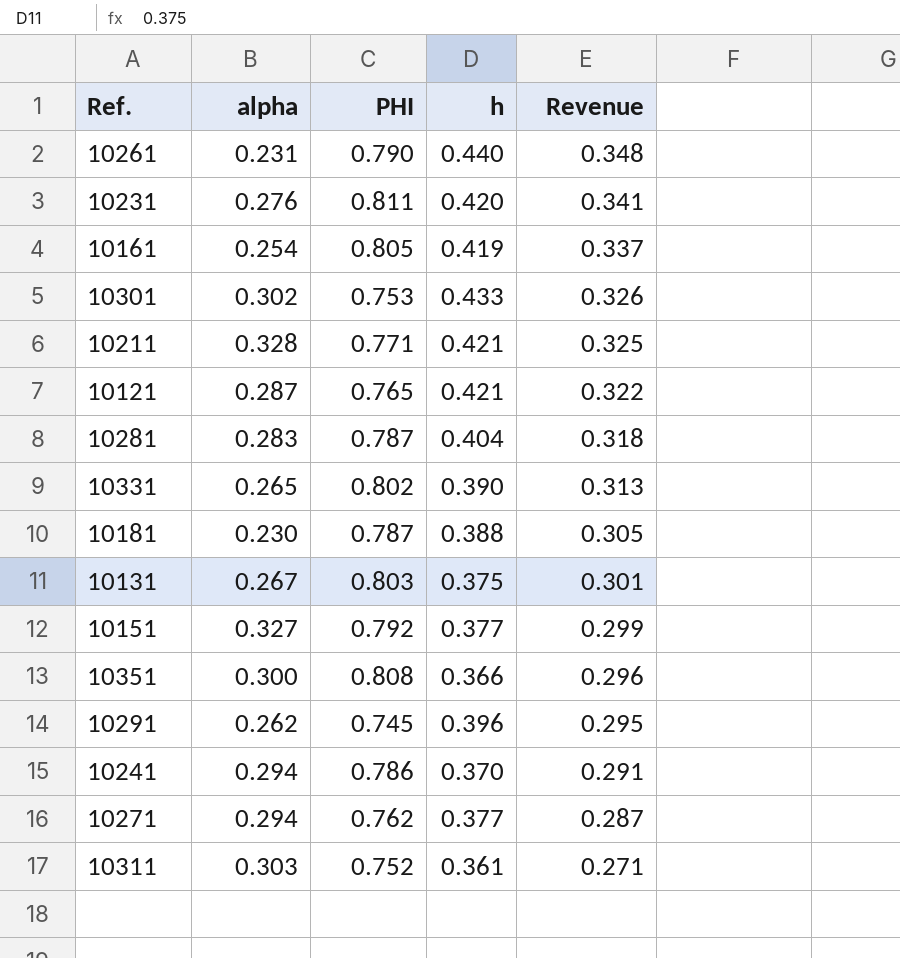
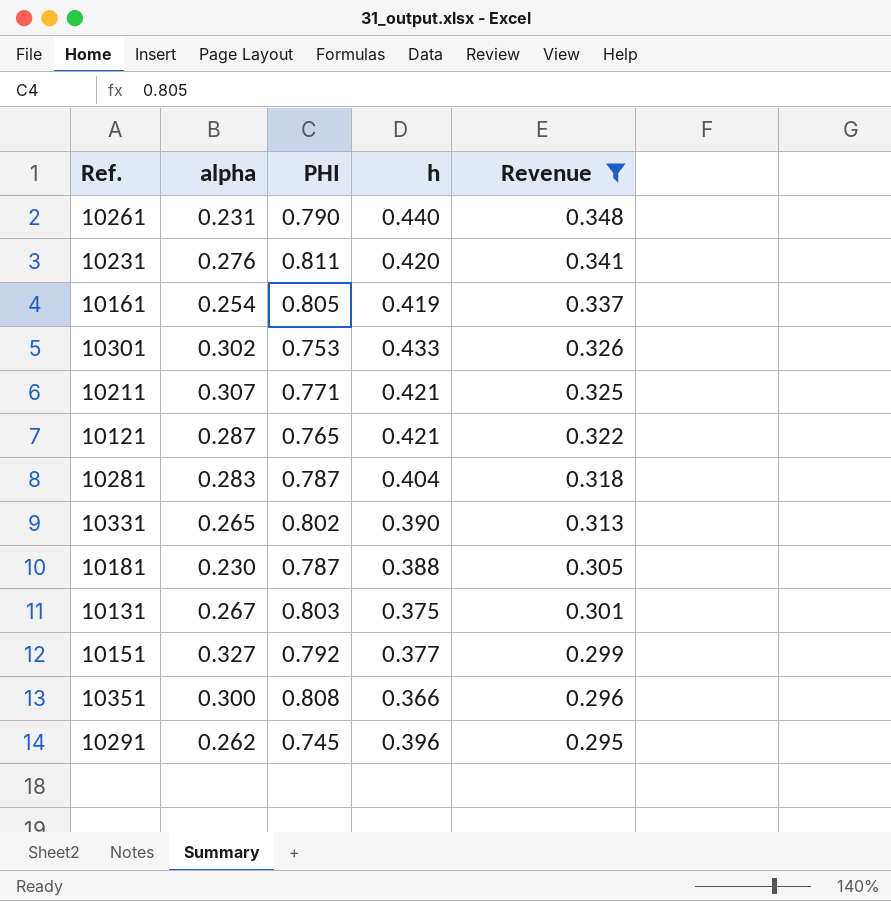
filter: none -> Revenue >= 0.295
10211 | alpha: 0.328 -> 0.307

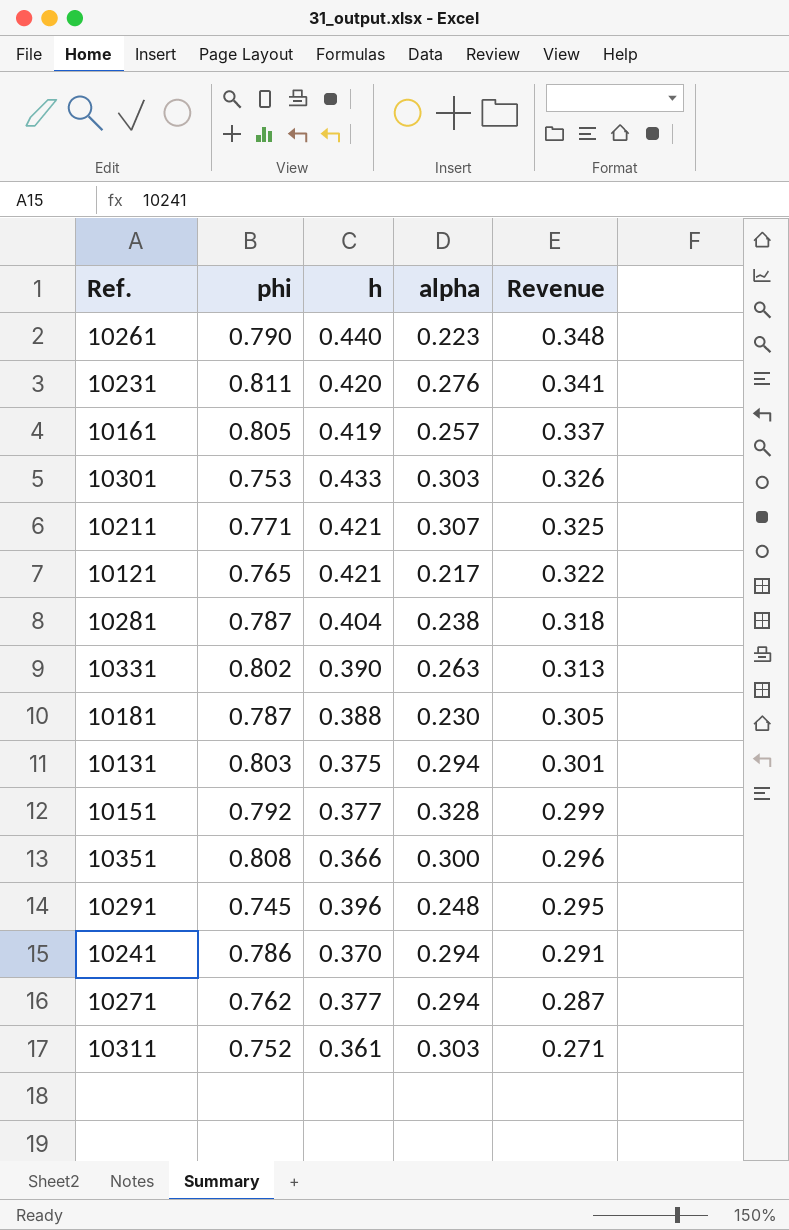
filter: Revenue >= 0.295 -> none
column name: PHI -> phi
column alpha | position: 2 -> 4
10261 | alpha: 0.231 -> 0.223
10161 | alpha: 0.254 -> 0.257
10301 | alpha: 0.302 -> 0.303
10121 | alpha: 0.287 -> 0.217
10281 | alpha: 0.283 -> 0.238
10331 | alpha: 0.265 -> 0.263
10131 | alpha: 0.267 -> 0.294
10151 | alpha: 0.327 -> 0.328
10291 | alpha: 0.262 -> 0.248

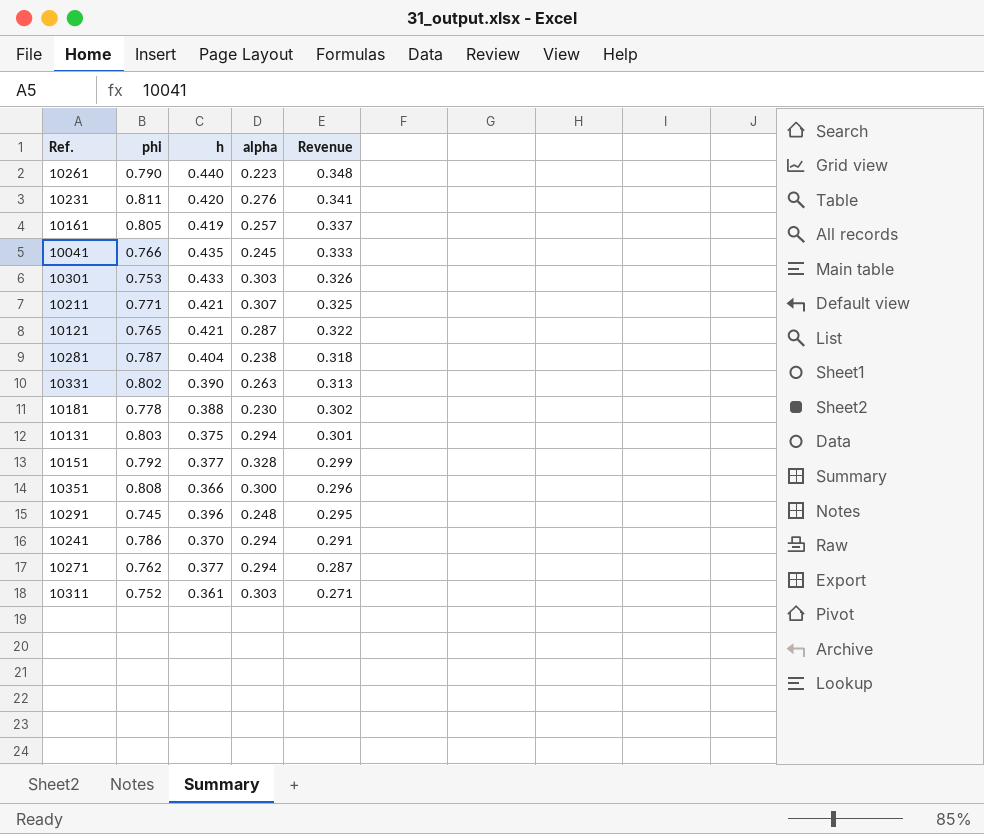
row 10041: none -> 0.766 | 0.435 | 0.245 | 0.333
10121 | alpha: 0.217 -> 0.287
10181 | phi: 0.787 -> 0.778
10181 | Revenue: 0.305 -> 0.302

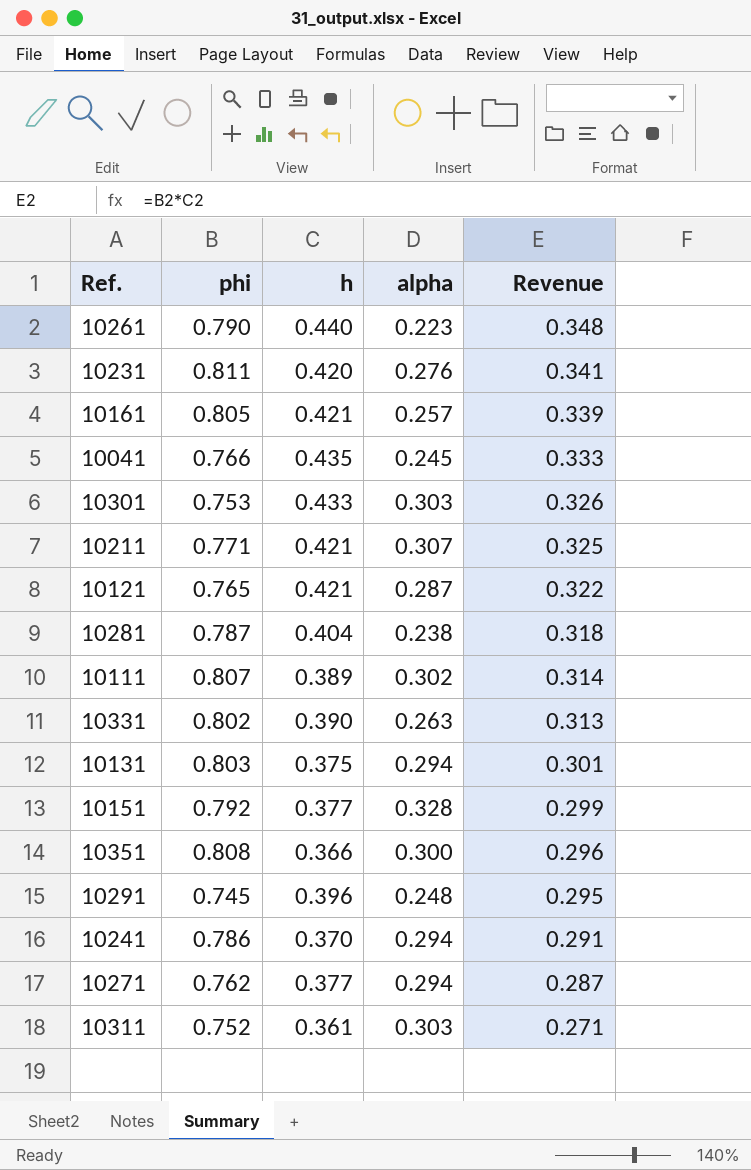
row 10181: 0.778 | 0.388 | 0.230 | 0.302 -> none
10161 | h: 0.419 -> 0.421
10161 | Revenue: 0.337 -> 0.339
row 10111: none -> 0.807 | 0.389 | 0.302 | 0.314

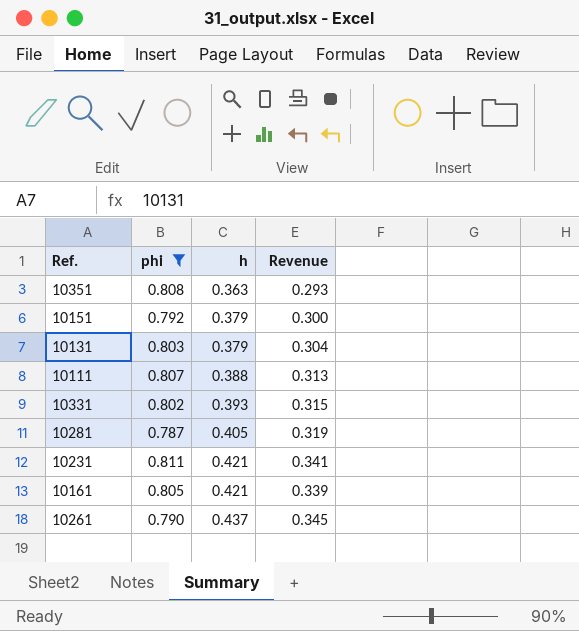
filter: none -> phi >= 0.787
row order: Revenue descending -> h ascending
column alpha | position: 4 -> none
10351 | h: 0.366 -> 0.363
10351 | Revenue: 0.296 -> 0.293
10151 | h: 0.377 -> 0.379
10151 | Revenue: 0.299 -> 0.300
10131 | h: 0.375 -> 0.379
10131 | Revenue: 0.301 -> 0.304
10111 | h: 0.389 -> 0.388
10111 | Revenue: 0.314 -> 0.313
10331 | h: 0.390 -> 0.393
10331 | Revenue: 0.313 -> 0.315
10281 | h: 0.404 -> 0.405
10281 | Revenue: 0.318 -> 0.319
10231 | h: 0.420 -> 0.421
10261 | h: 0.440 -> 0.437
10261 | Revenue: 0.348 -> 0.345

